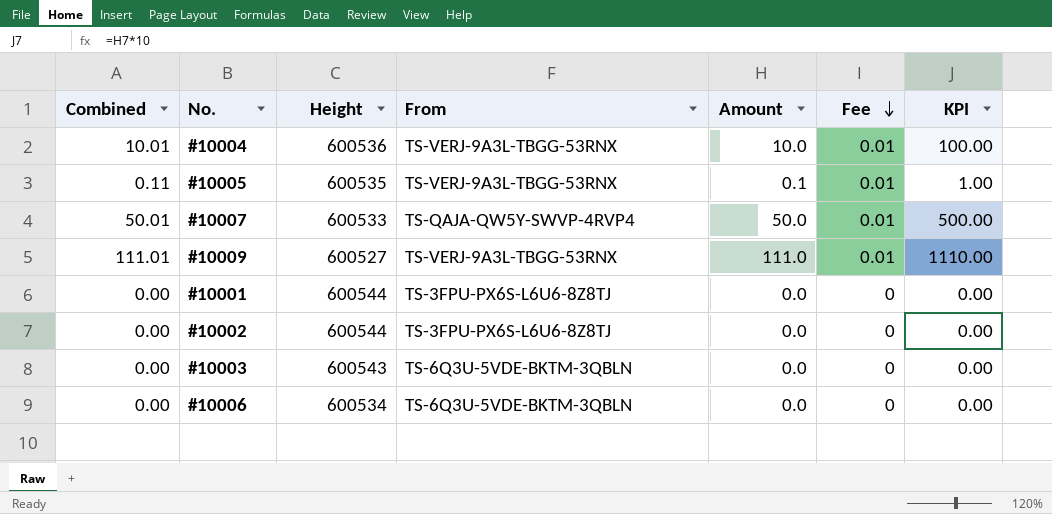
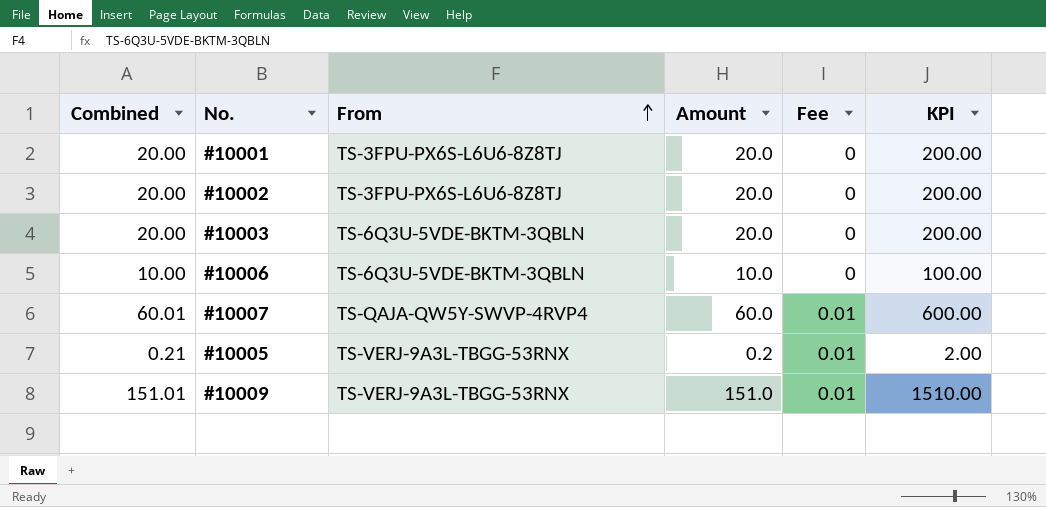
row order: Fee descending -> From ascending
column Height | position: 3 -> none
row #10004: 10.01 | 600536 | TS-VERJ-9A3L-TBGG-53RNX | 10.0 | 0.01 | 100.00 -> none
#10001 | Combined: 0.00 -> 20.00
#10001 | Amount: 0.0 -> 20.0
#10001 | KPI: 0.00 -> 200.00
#10002 | Combined: 0.00 -> 20.00
#10002 | Amount: 0.0 -> 20.0
#10002 | KPI: 0.00 -> 200.00
#10003 | Combined: 0.00 -> 20.00
#10003 | Amount: 0.0 -> 20.0
#10003 | KPI: 0.00 -> 200.00
#10006 | Combined: 0.00 -> 10.00
#10006 | Amount: 0.0 -> 10.0
#10006 | KPI: 0.00 -> 100.00
#10007 | Combined: 50.01 -> 60.01
#10007 | Amount: 50.0 -> 60.0
#10007 | KPI: 500.00 -> 600.00
#10005 | Combined: 0.11 -> 0.21
#10005 | Amount: 0.1 -> 0.2
#10005 | KPI: 1.00 -> 2.00
#10009 | Combined: 111.01 -> 151.01
#10009 | Amount: 111.0 -> 151.0
#10009 | KPI: 1110.00 -> 1510.00

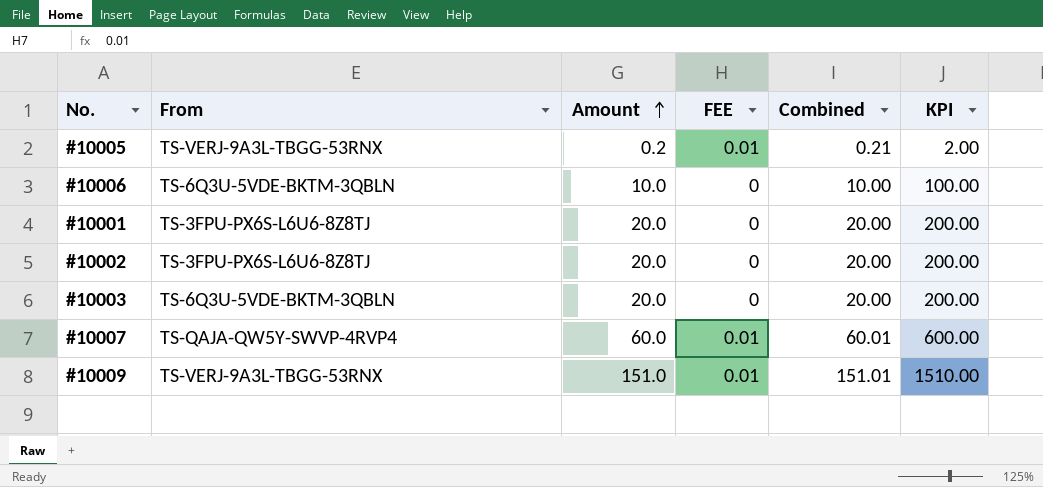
row order: From ascending -> Amount ascending
column name: Fee -> FEE
column Combined | position: 1 -> 5

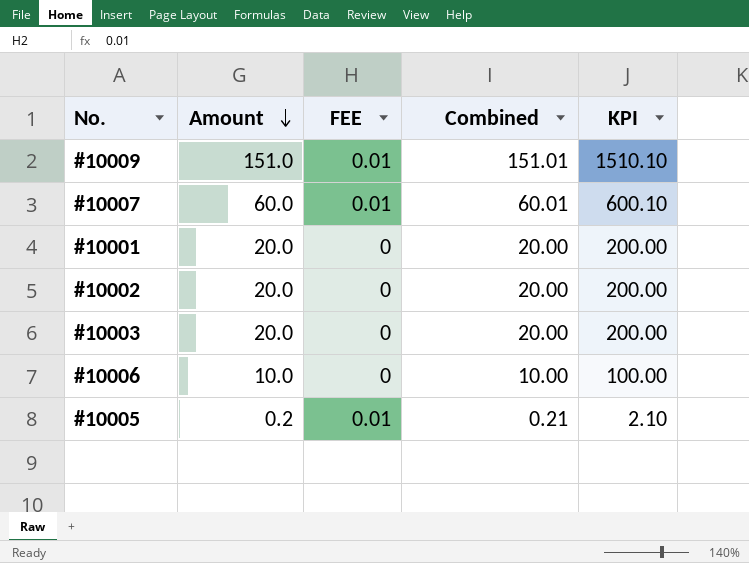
row order: Amount ascending -> Amount descending
column From | position: 2 -> none
column KPI | formula: [Amount] * 10 -> [Combined] * 10

